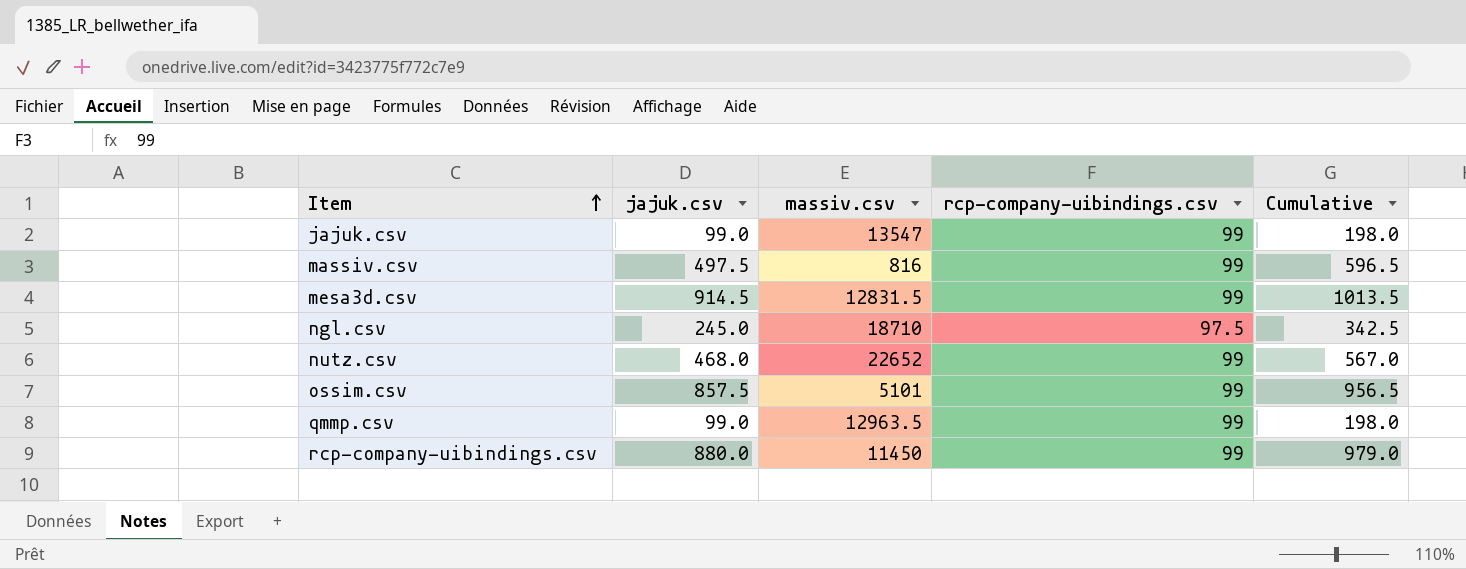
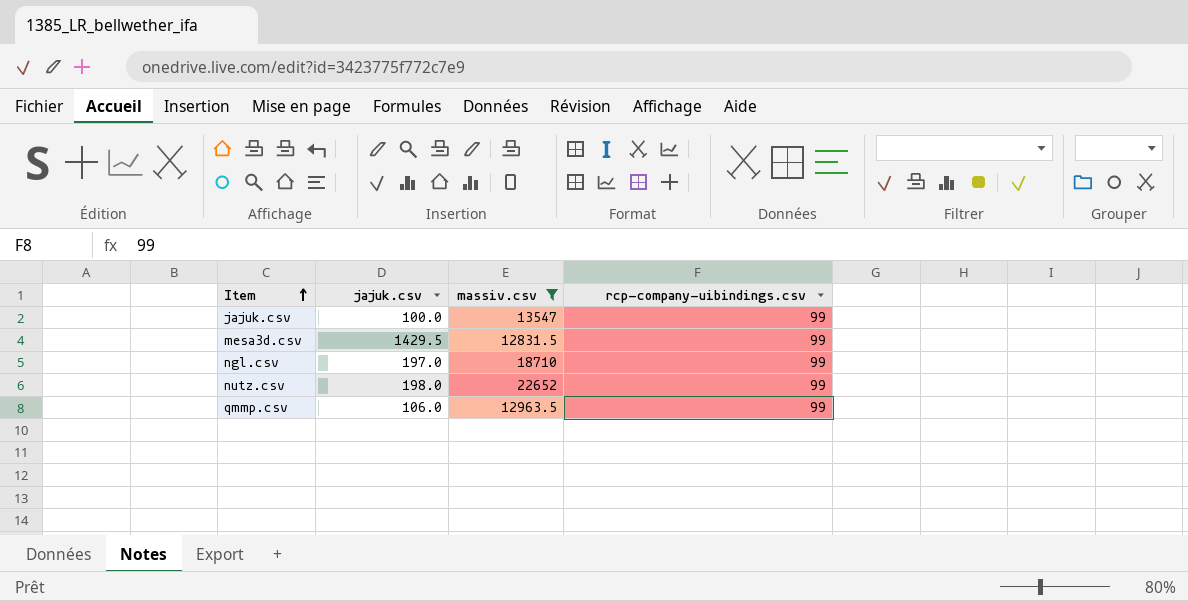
filter: none -> massiv.csv >= 12831.5
column Cumulative | formula: [jajuk.csv] + [rcp-company-uibindings.csv] -> none
jajuk.csv | jajuk.csv: 99.0 -> 100.0
mesa3d.csv | jajuk.csv: 914.5 -> 1429.5
ngl.csv | jajuk.csv: 245.0 -> 197.0
ngl.csv | rcp-company-uibindings.csv: 97.5 -> 99
nutz.csv | jajuk.csv: 468.0 -> 198.0
qmmp.csv | jajuk.csv: 99.0 -> 106.0

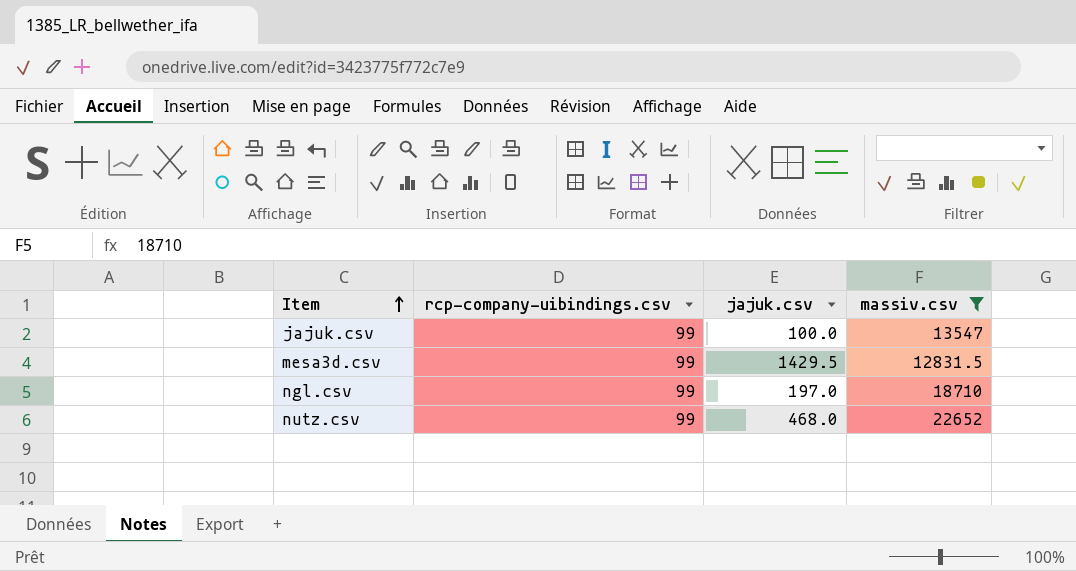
column rcp-company-uibindings.csv | position: 4 -> 2
row qmmp.csv: 106.0 | 12963.5 | 99 -> none
nutz.csv | jajuk.csv: 198.0 -> 468.0

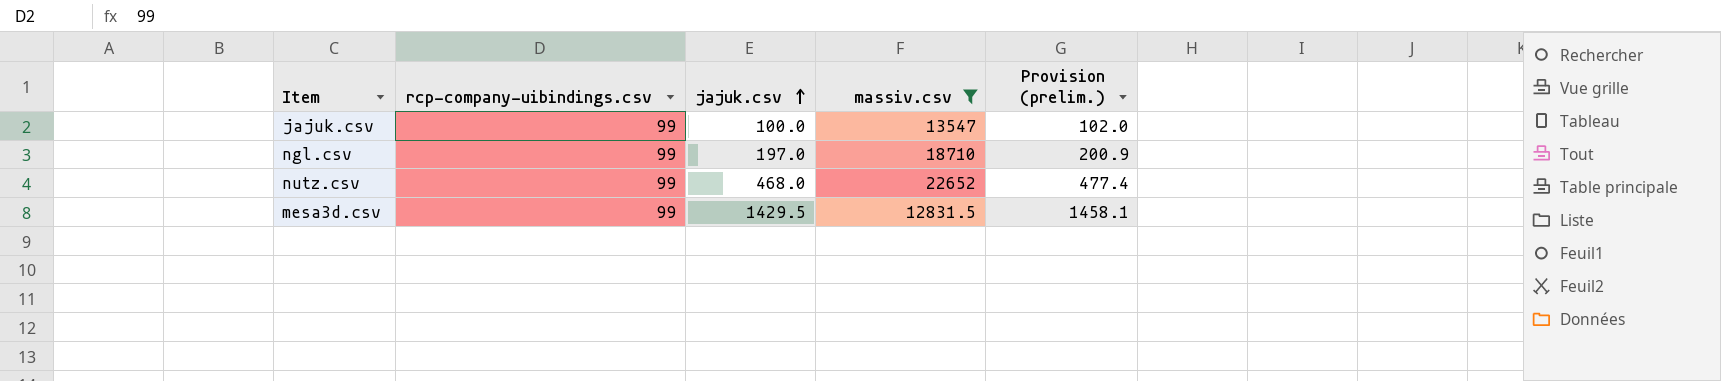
row order: Item ascending -> jajuk.csv ascending
column Provision (prelim.) | formula: none -> [jajuk.csv] * 1.02

